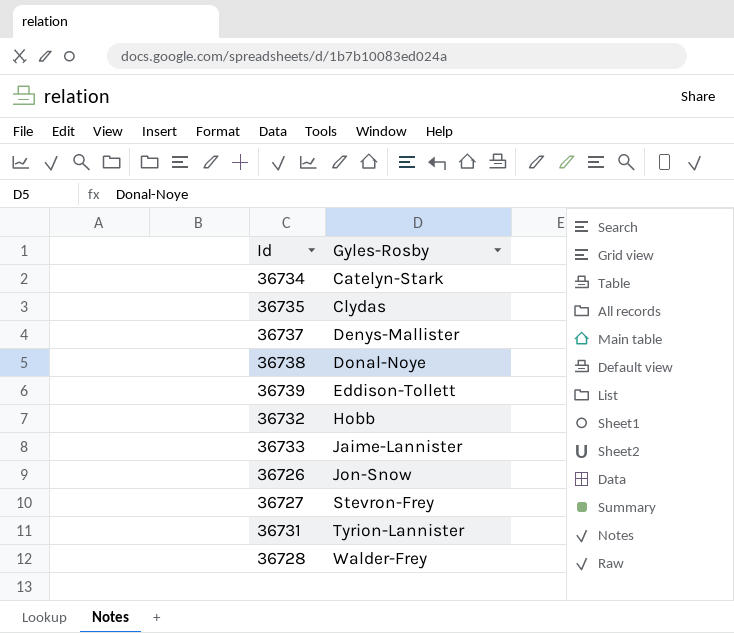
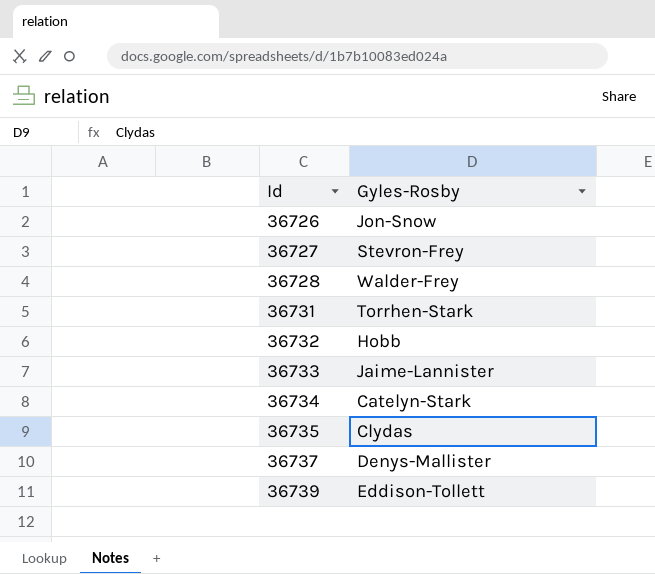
row order: Gyles-Rosby ascending -> Id ascending
row 36738: Donal-Noye -> none
36731 | Gyles-Rosby: Tyrion-Lannister -> Torrhen-Stark

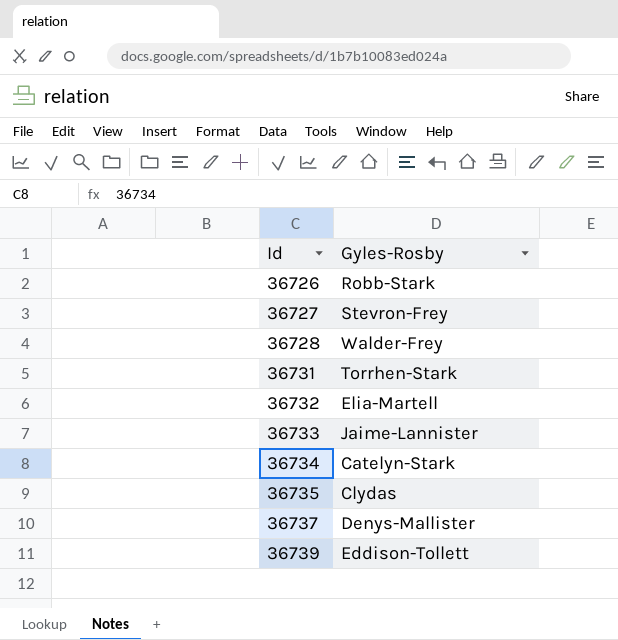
36726 | Gyles-Rosby: Jon-Snow -> Robb-Stark
36732 | Gyles-Rosby: Hobb -> Elia-Martell

